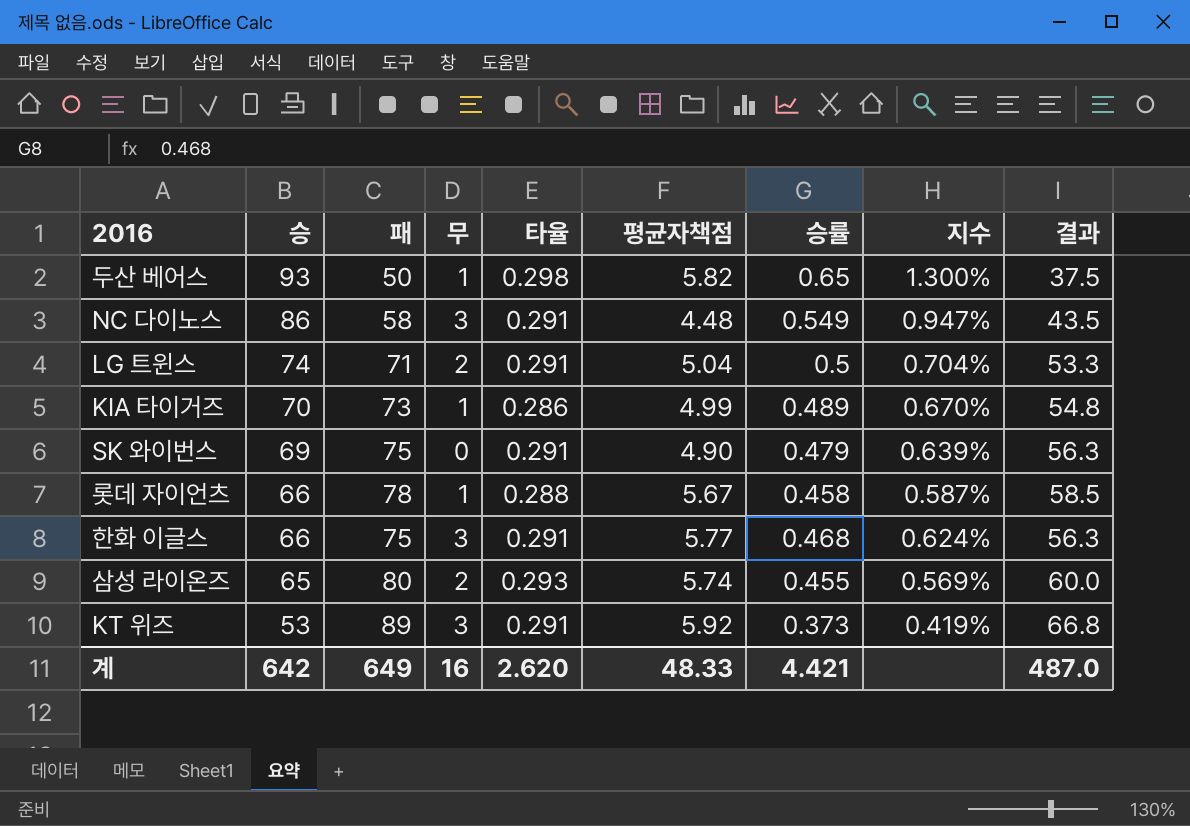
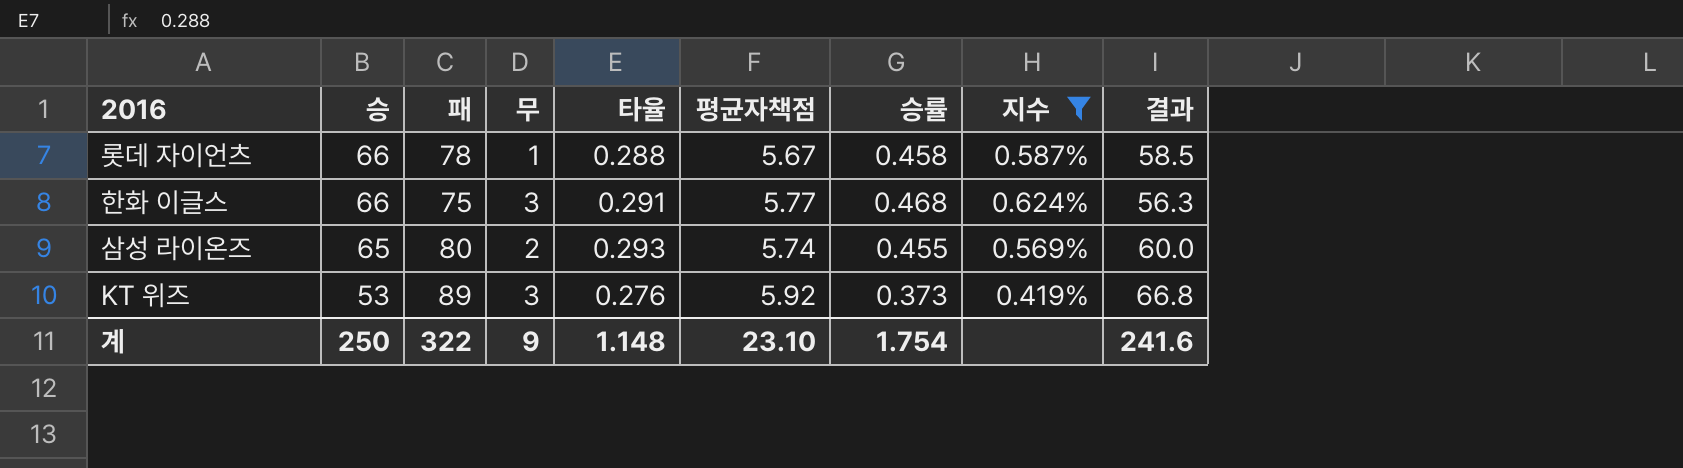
filter: none -> 지수 <= 0.624%
KT 위즈 | 타율: 0.291 -> 0.276
계 | 승: 642 -> 250
계 | 패: 649 -> 322
계 | 무: 16 -> 9
계 | 타율: 2.620 -> 1.148
계 | 평균자책점: 48.33 -> 23.10
계 | 승률: 4.421 -> 1.754
계 | 결과: 487.0 -> 241.6

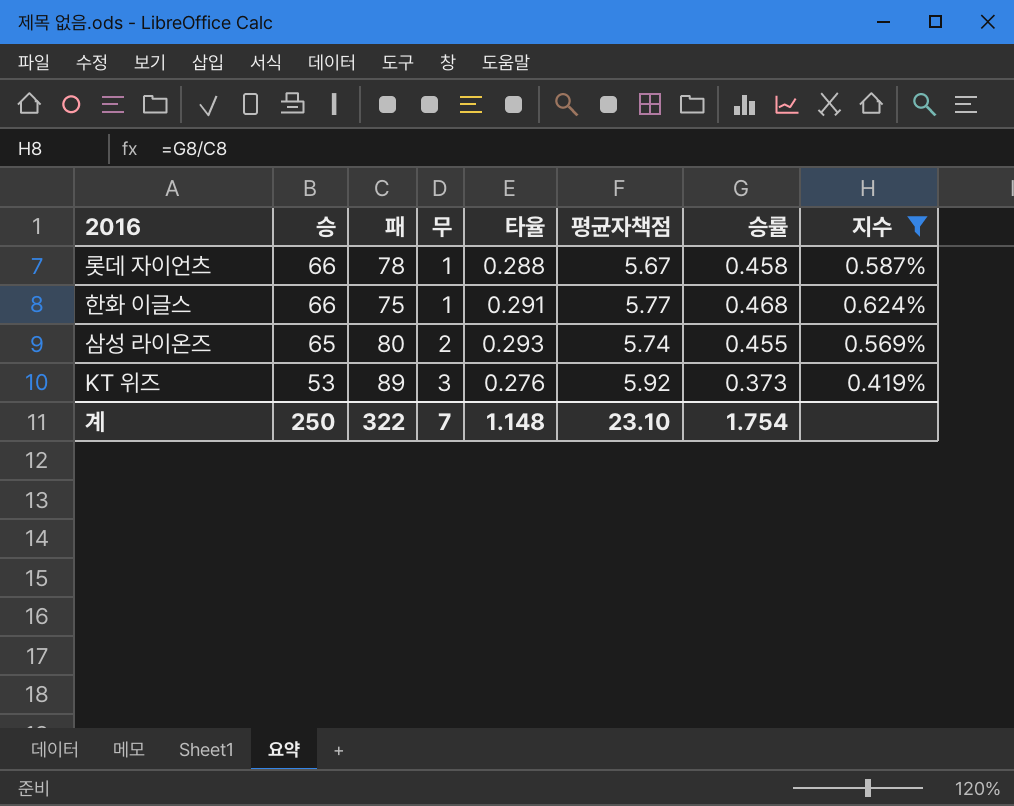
column 결과 | formula: [패] * 0.75 -> none
한화 이글스 | 무: 3 -> 1
계 | 무: 9 -> 7

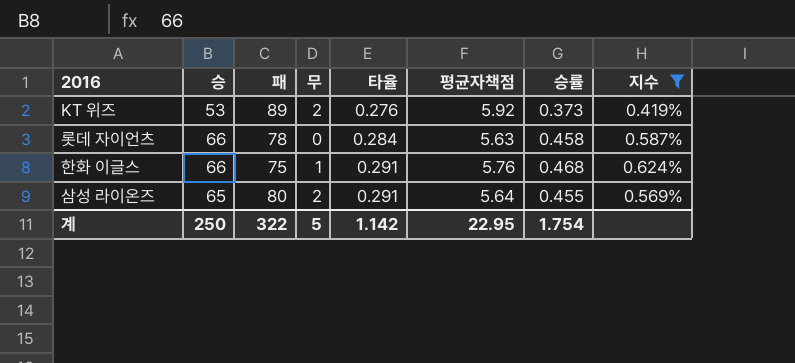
row order: 승 descending -> 타율 ascending
KT 위즈 | 무: 3 -> 2
롯데 자이언츠 | 무: 1 -> 0
롯데 자이언츠 | 타율: 0.288 -> 0.284
롯데 자이언츠 | 평균자책점: 5.67 -> 5.63
한화 이글스 | 평균자책점: 5.77 -> 5.76
삼성 라이온즈 | 타율: 0.293 -> 0.291
삼성 라이온즈 | 평균자책점: 5.74 -> 5.64
계 | 무: 7 -> 5
계 | 타율: 1.148 -> 1.142
계 | 평균자책점: 23.10 -> 22.95

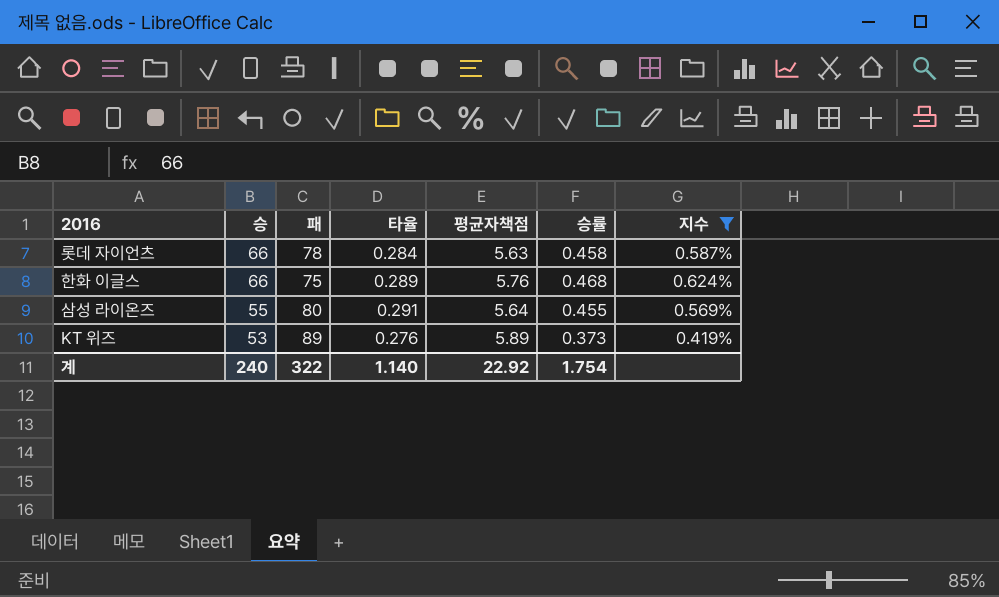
row order: 타율 ascending -> 승 descending
column 무 | position: 4 -> none
한화 이글스 | 타율: 0.291 -> 0.289
삼성 라이온즈 | 승: 65 -> 55
KT 위즈 | 평균자책점: 5.92 -> 5.89
계 | 승: 250 -> 240
계 | 타율: 1.142 -> 1.140
계 | 평균자책점: 22.95 -> 22.92

